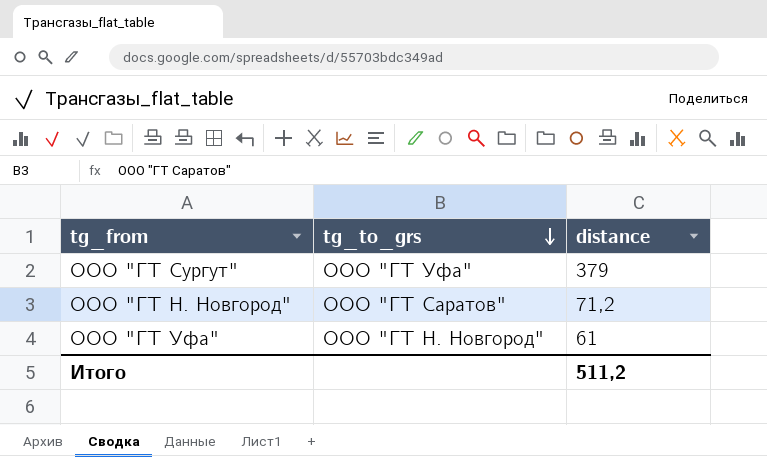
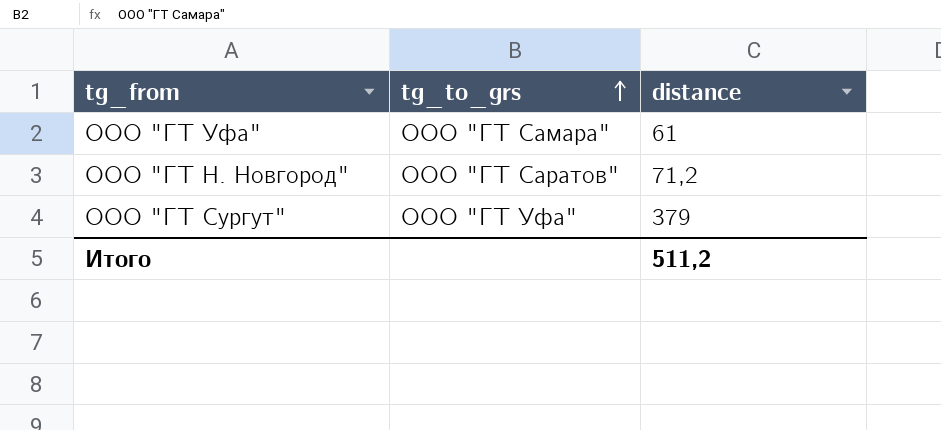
row order: tg_to_grs descending -> tg_to_grs ascending
ООО "ГТ Уфа" | tg_to_grs: ООО "ГТ Н. Новгород" -> ООО "ГТ Самара"

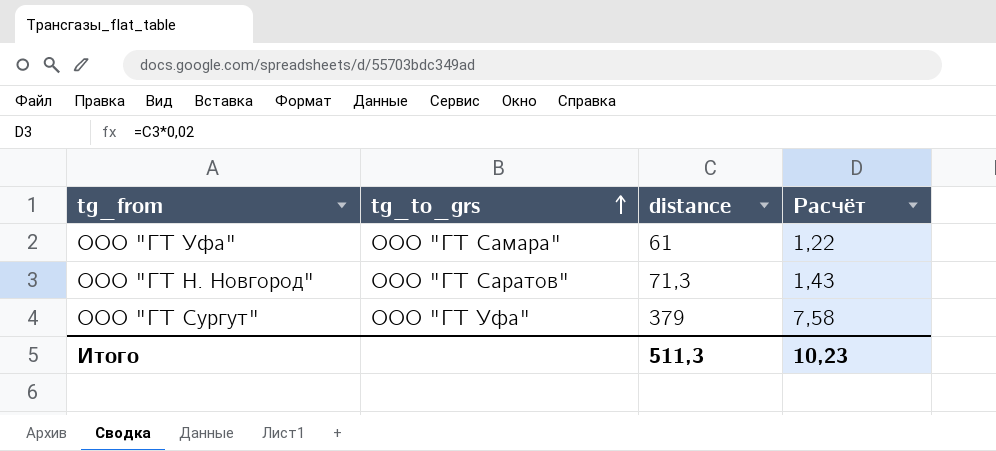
column Расчёт | formula: none -> [distance] * 0,02
ООО "ГТ Н. Новгород" | distance: 71,2 -> 71,3
Итого | distance: 511,2 -> 511,3

